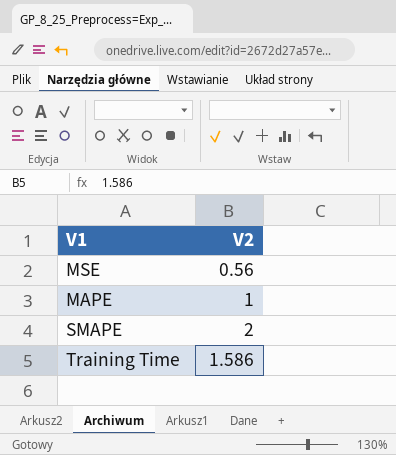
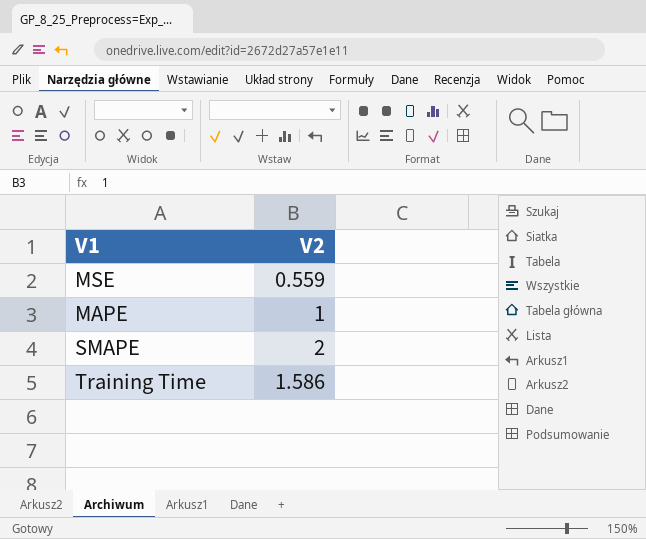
MSE | V2: 0.56 -> 0.559

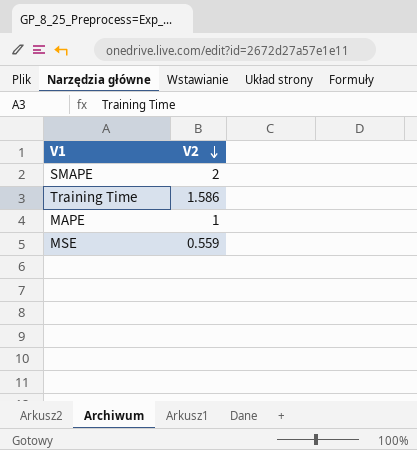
row order: none -> V2 descending

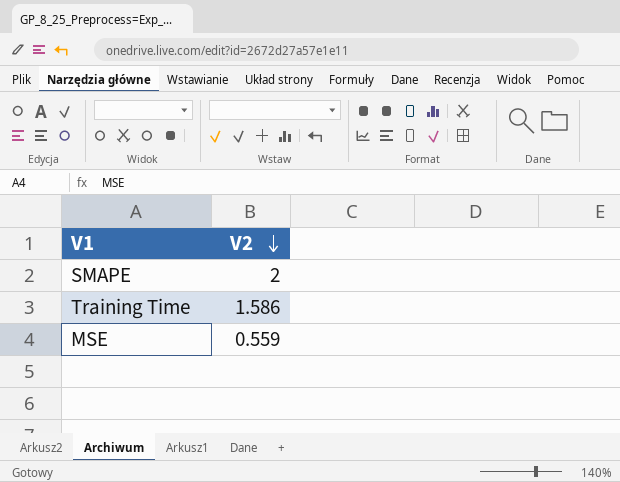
row MAPE: 1 -> none

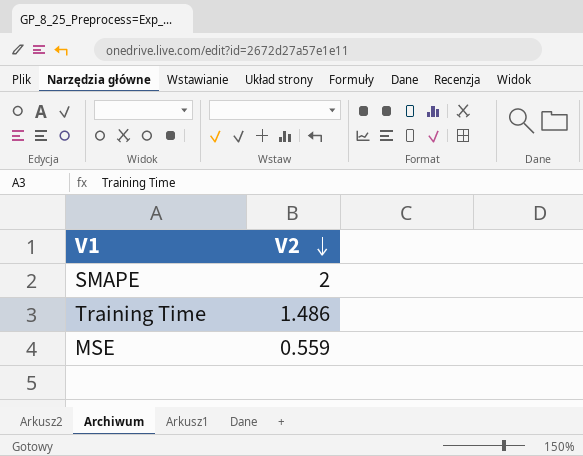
Training Time | V2: 1.586 -> 1.486

